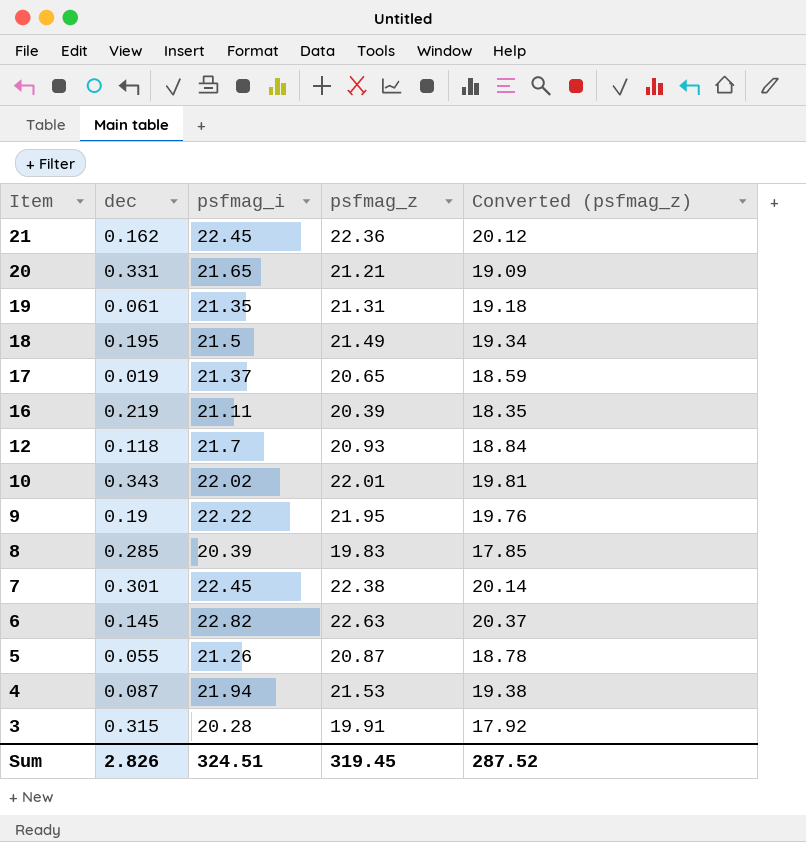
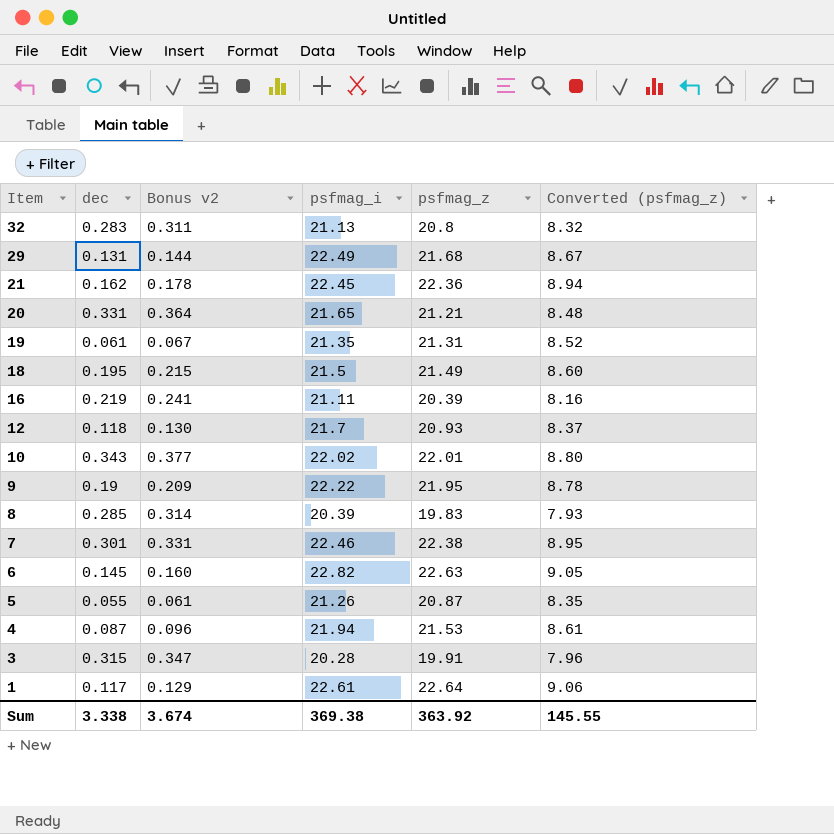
column Bonus v2 | formula: none -> [dec] * 1.1
column Converted (psfmag_z) | formula: [psfmag_z] * 0.9 -> [psfmag_z] * 0.4
row 17: 0.019 | 21.37 | 20.65 | 18.59 -> none
row 32: none -> 0.283 | 0.311 | 21.13 | 20.8 | 8.32
row 29: none -> 0.131 | 0.144 | 22.49 | 21.68 | 8.67
7 | psfmag_i: 22.45 -> 22.46
row 1: none -> 0.117 | 0.129 | 22.61 | 22.64 | 9.06
Sum | dec: 2.826 -> 3.338
Sum | psfmag_i: 324.51 -> 369.38
Sum | psfmag_z: 319.45 -> 363.92
Sum | Converted (psfmag_z): 287.52 -> 145.55

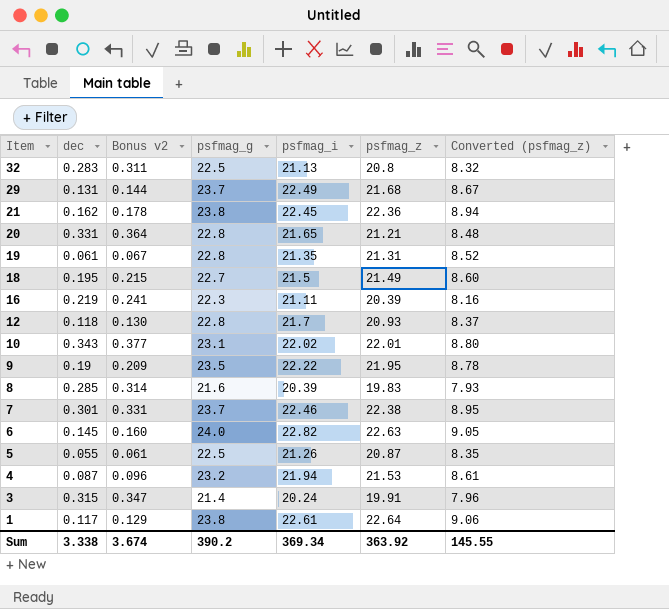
column psfmag_g | position: none -> 4
3 | psfmag_i: 20.28 -> 20.24
Sum | psfmag_i: 369.38 -> 369.34

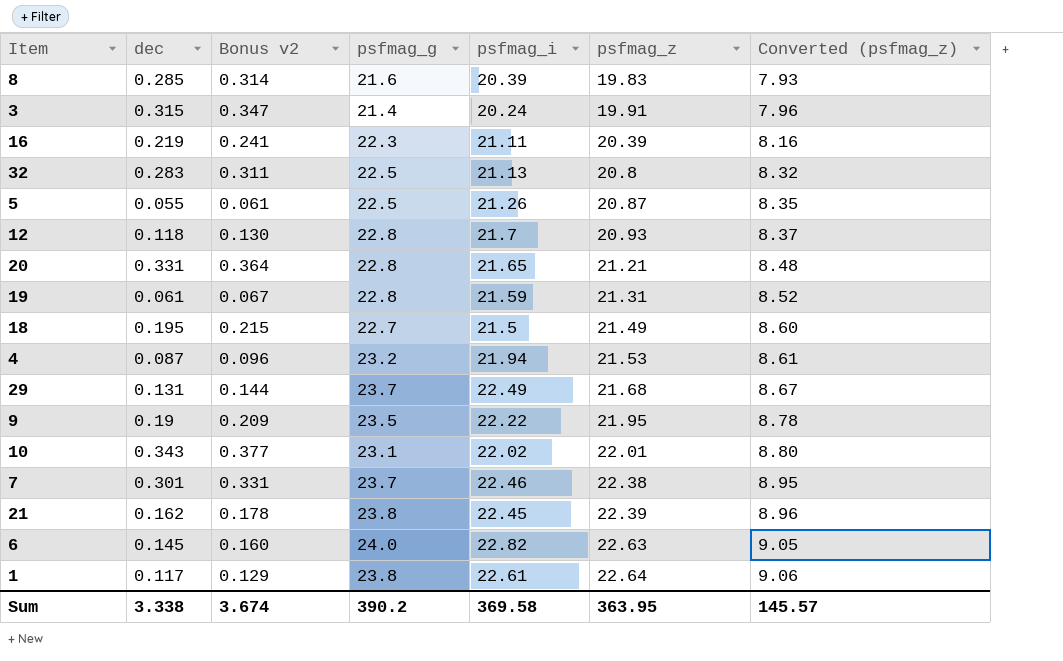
row order: Item descending -> psfmag_z ascending
19 | psfmag_i: 21.35 -> 21.59
21 | psfmag_z: 22.36 -> 22.39
21 | Converted (psfmag_z): 8.94 -> 8.96
Sum | psfmag_i: 369.34 -> 369.58
Sum | psfmag_z: 363.92 -> 363.95
Sum | Converted (psfmag_z): 145.55 -> 145.57

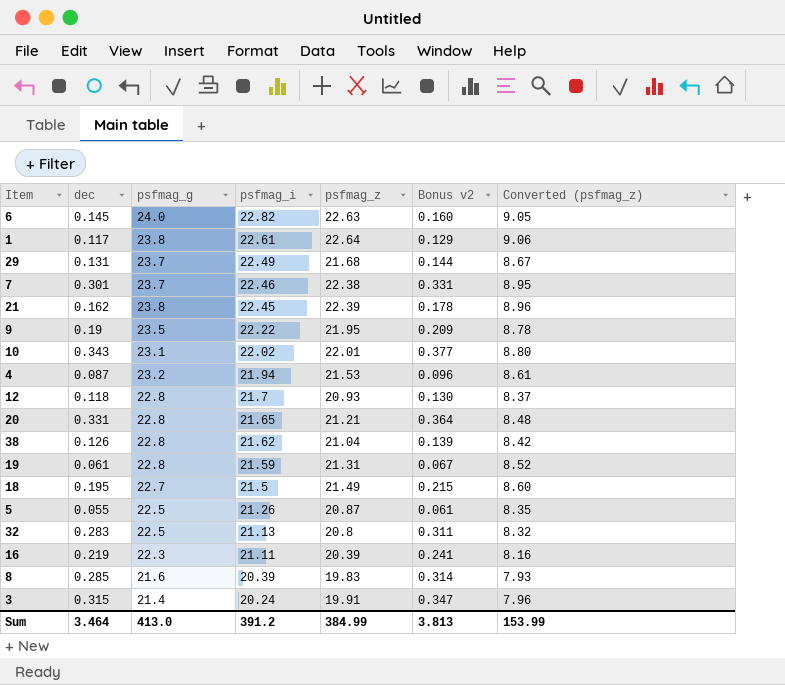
row order: psfmag_z ascending -> psfmag_i descending
column Bonus v2 | position: 3 -> 6
row 38: none -> 0.126 | 22.8 | 21.62 | 21.04 | 0.139 | 8.42
Sum | dec: 3.338 -> 3.464
Sum | psfmag_g: 390.2 -> 413.0
Sum | psfmag_i: 369.58 -> 391.2
Sum | psfmag_z: 363.95 -> 384.99
Sum | Bonus v2: 3.674 -> 3.813
Sum | Converted (psfmag_z): 145.57 -> 153.99

